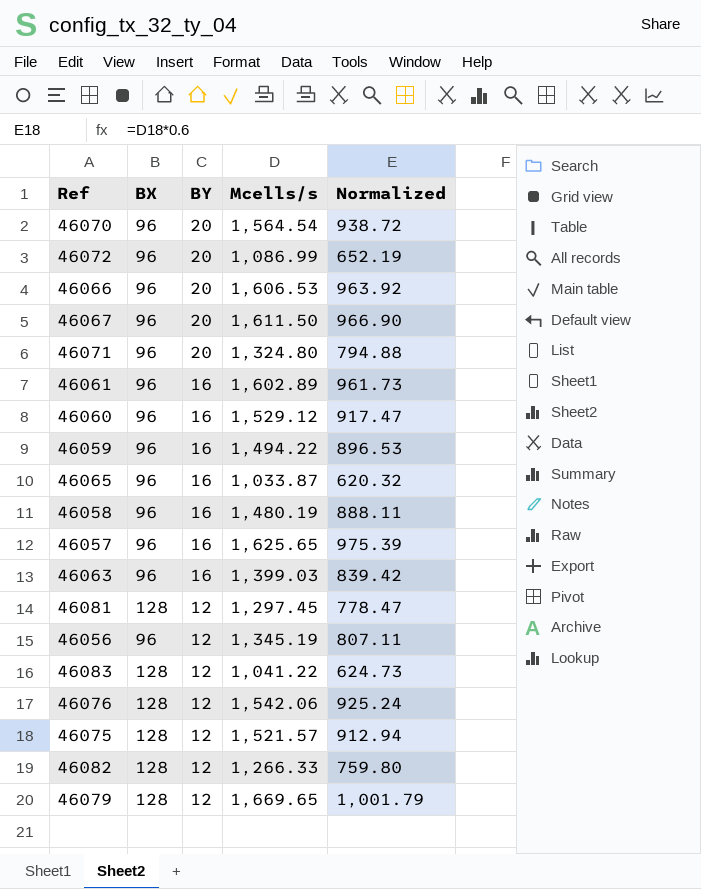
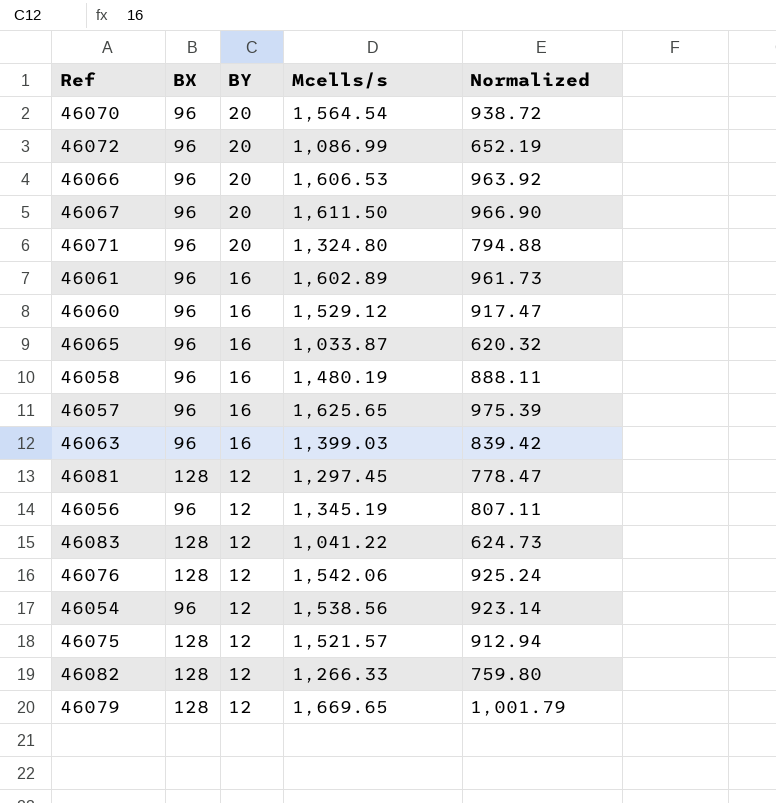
row 46059: 96 | 16 | 1,494.22 | 896.53 -> none
row 46054: none -> 96 | 12 | 1,538.56 | 923.14

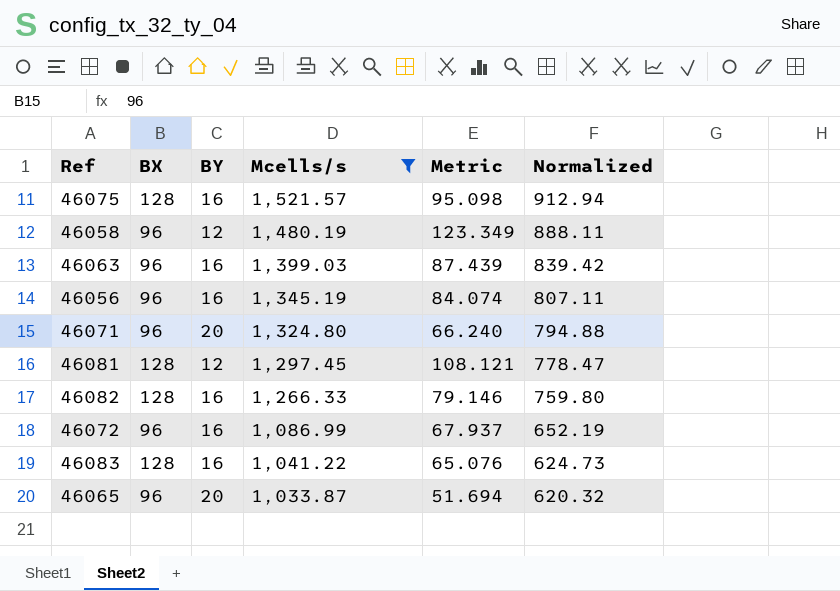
filter: none -> Mcells/s <= 1,521.57
row order: BY descending -> Mcells/s descending
column Metric | formula: none -> [Mcells/s] / [BY]
46075 | BY: 12 -> 16
46058 | BY: 16 -> 12
46056 | BY: 12 -> 16
46082 | BY: 12 -> 16
46072 | BY: 20 -> 16
46083 | BY: 12 -> 16
46065 | BY: 16 -> 20

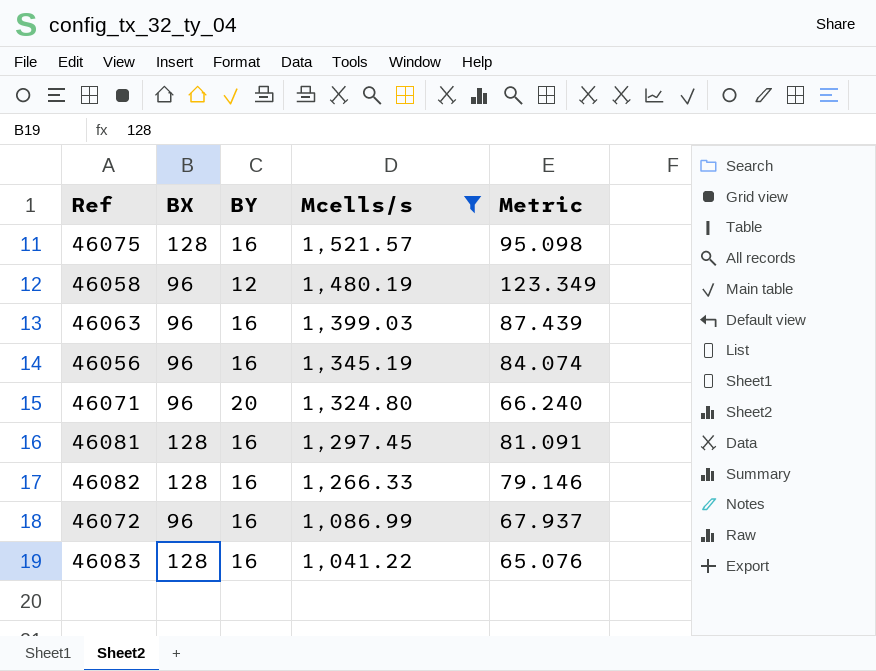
column Normalized | formula: [Mcells/s] * 0.6 -> none
row 46065: 96 | 20 | 1,033.87 | 51.694 | 620.32 -> none
46081 | BY: 12 -> 16
46081 | Metric: 108.121 -> 81.091

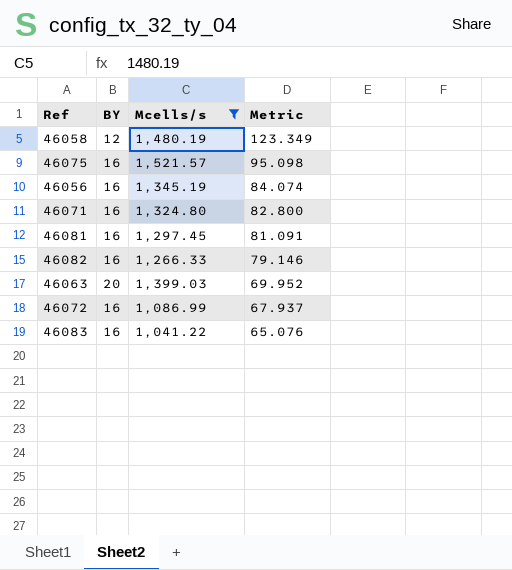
row order: Mcells/s descending -> Metric descending
column BX | position: 2 -> none
46071 | BY: 20 -> 16
46071 | Metric: 66.240 -> 82.800
46063 | BY: 16 -> 20
46063 | Metric: 87.439 -> 69.952

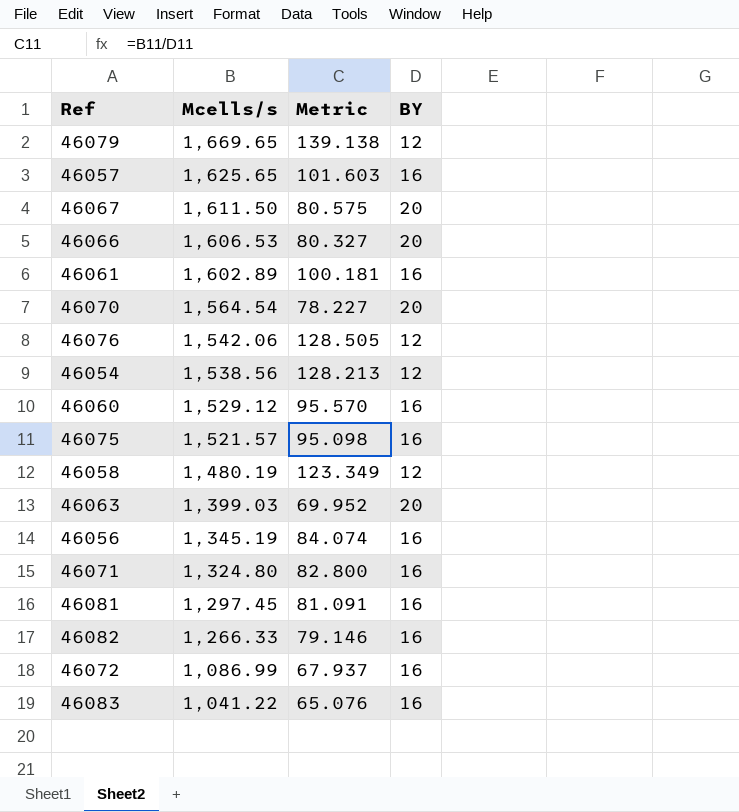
filter: Mcells/s <= 1,521.57 -> none
row order: Metric descending -> Mcells/s descending
column BY | position: 2 -> 4

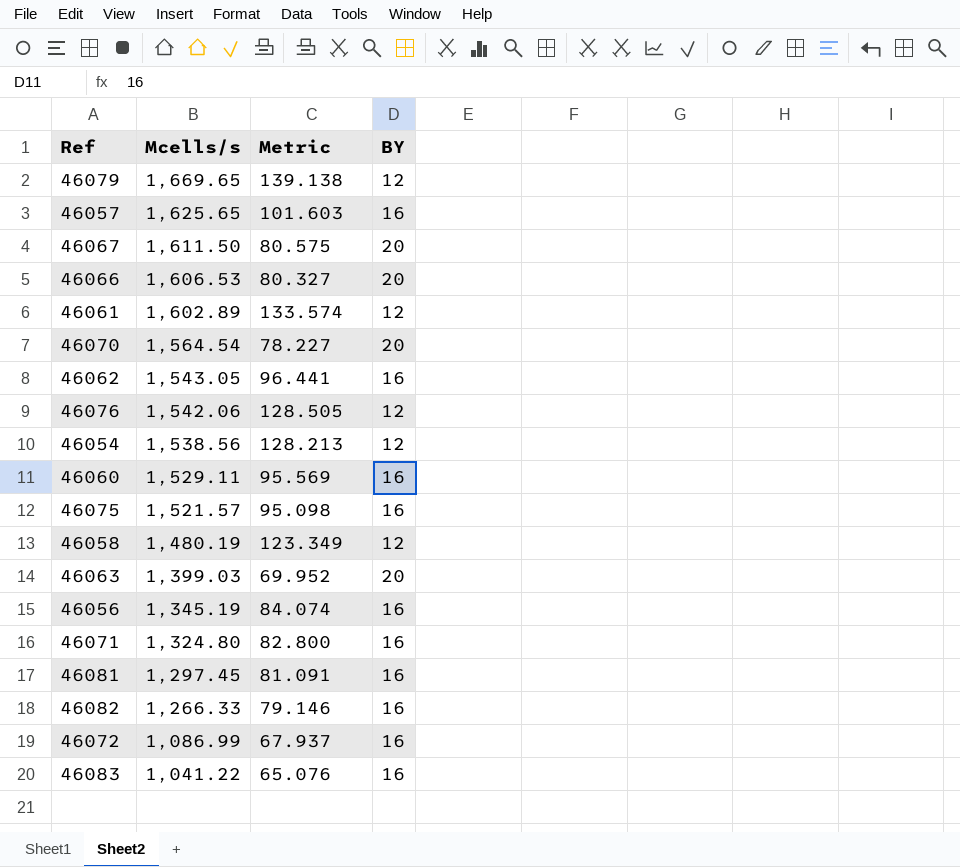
46061 | Metric: 100.181 -> 133.574
46061 | BY: 16 -> 12
row 46062: none -> 1,543.05 | 96.441 | 16
46060 | Mcells/s: 1,529.12 -> 1,529.11
46060 | Metric: 95.570 -> 95.569

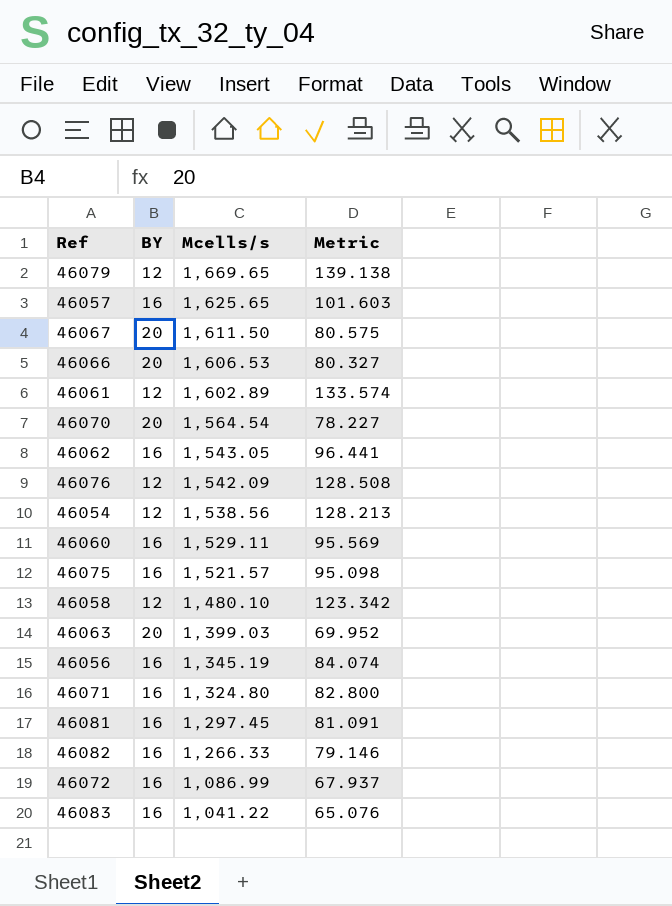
column BY | position: 4 -> 2
46076 | Mcells/s: 1,542.06 -> 1,542.09
46076 | Metric: 128.505 -> 128.508
46058 | Mcells/s: 1,480.19 -> 1,480.10
46058 | Metric: 123.349 -> 123.342

